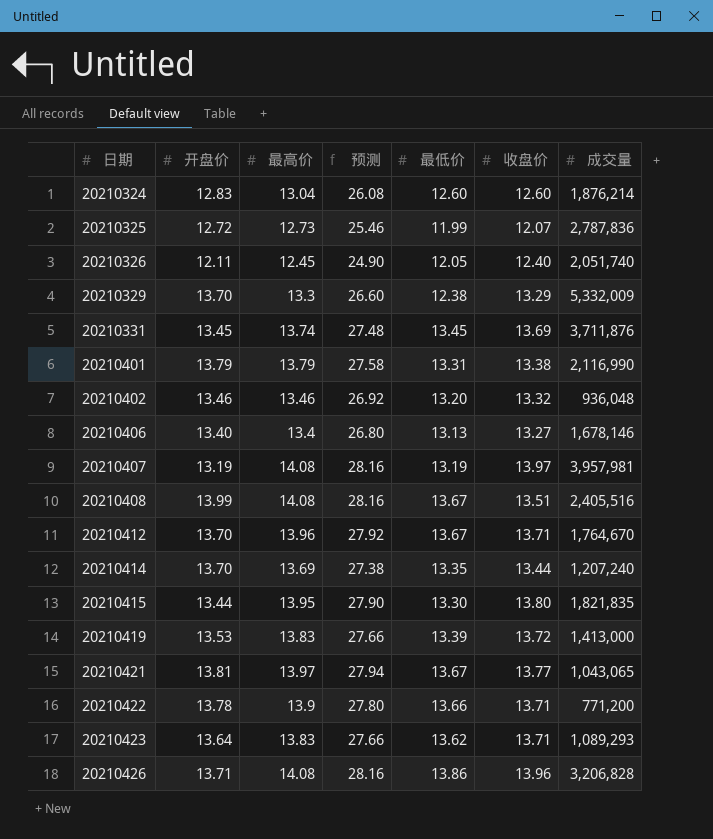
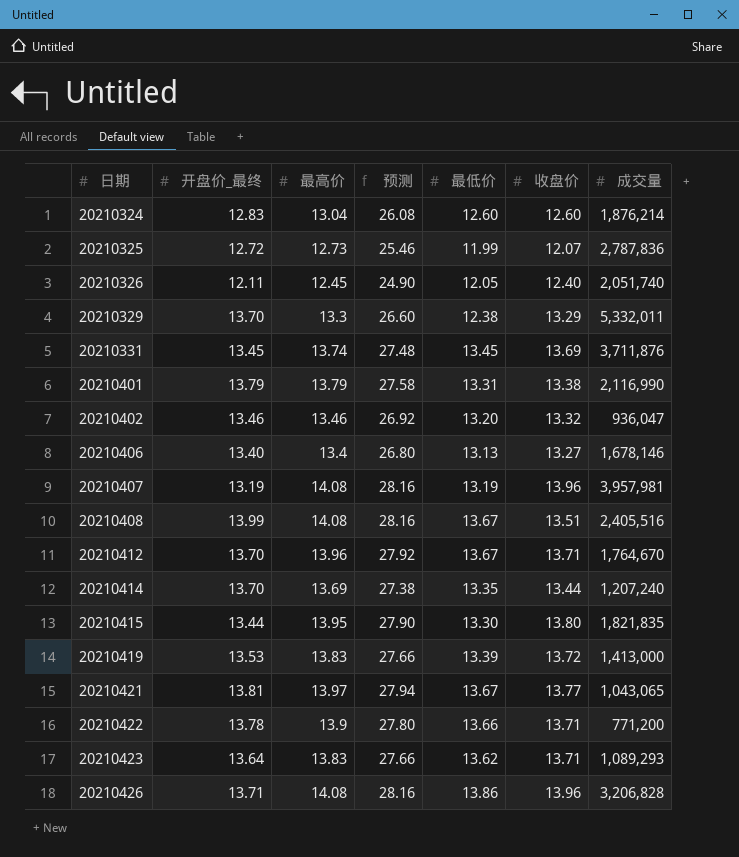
column name: 开盘价 -> 开盘价_最终
20210329 | 成交量: 5,332,009 -> 5,332,011
20210402 | 成交量: 936,048 -> 936,047
20210407 | 收盘价: 13.97 -> 13.96

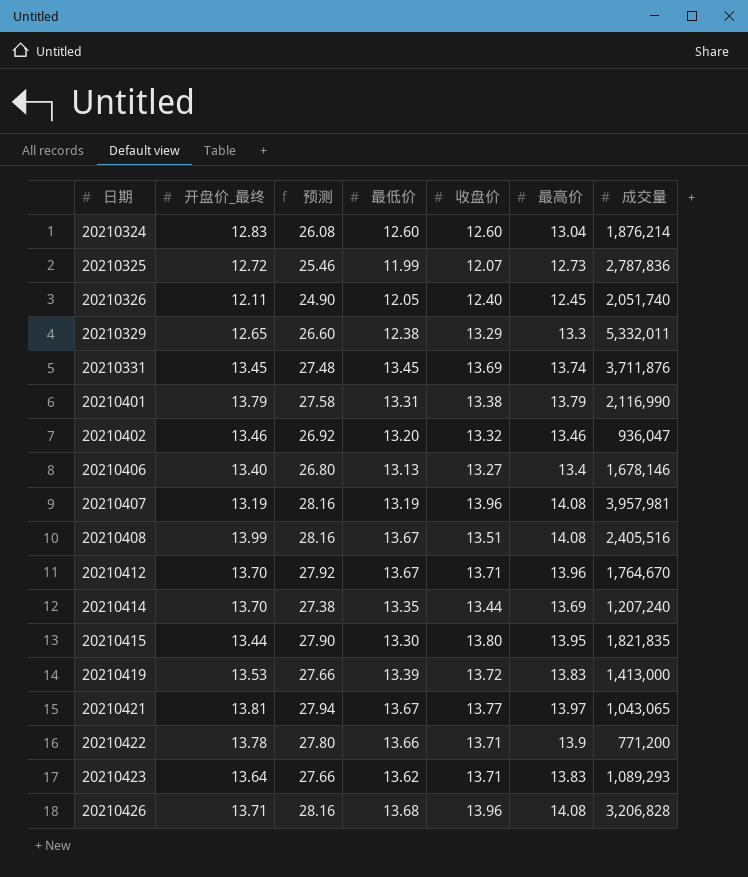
column 最高价 | position: 3 -> 6
20210329 | 开盘价_最终: 13.70 -> 12.65
20210426 | 最低价: 13.86 -> 13.68

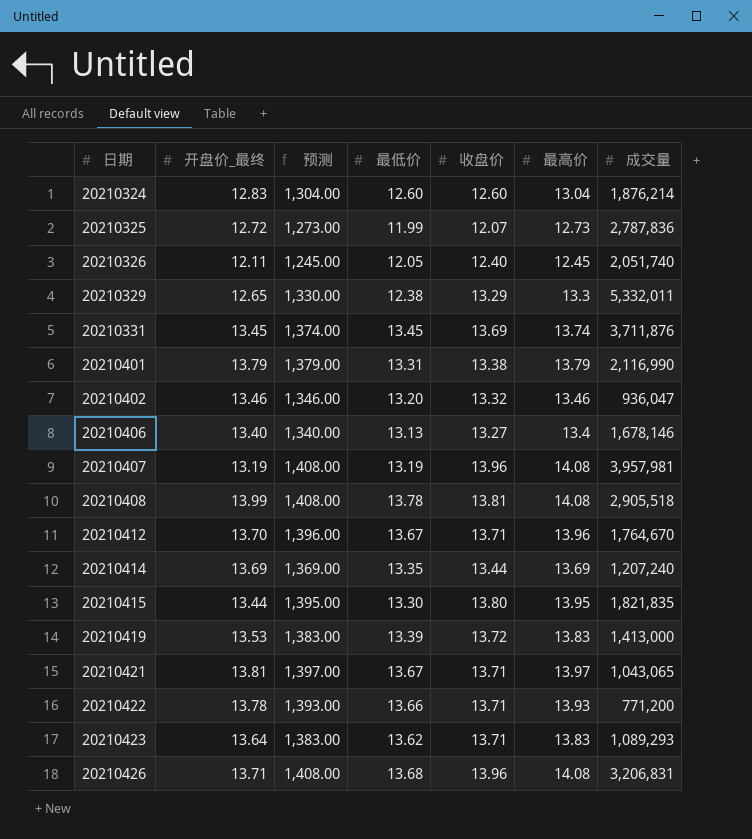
column 预测 | formula: [最高价] * 2 -> [最高价] * 100
20210408 | 最低价: 13.67 -> 13.78
20210408 | 收盘价: 13.51 -> 13.81
20210408 | 成交量: 2,405,516 -> 2,905,518
20210414 | 开盘价_最终: 13.70 -> 13.69
20210421 | 收盘价: 13.77 -> 13.71
20210422 | 最高价: 13.9 -> 13.93
20210426 | 成交量: 3,206,828 -> 3,206,831

